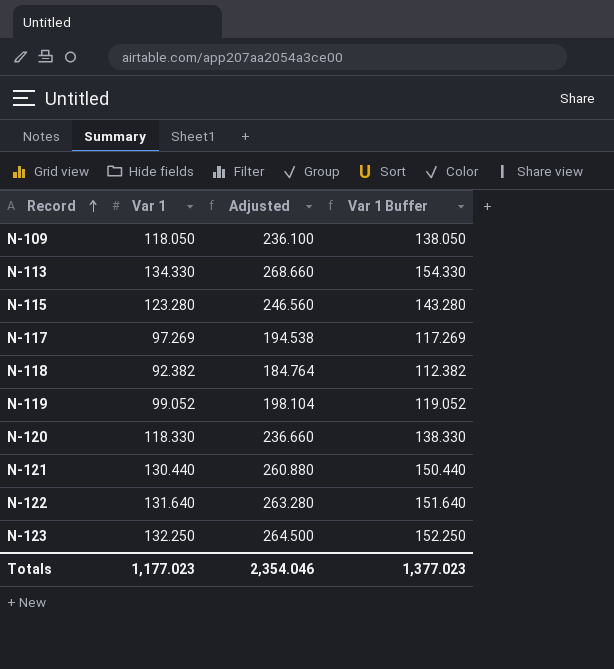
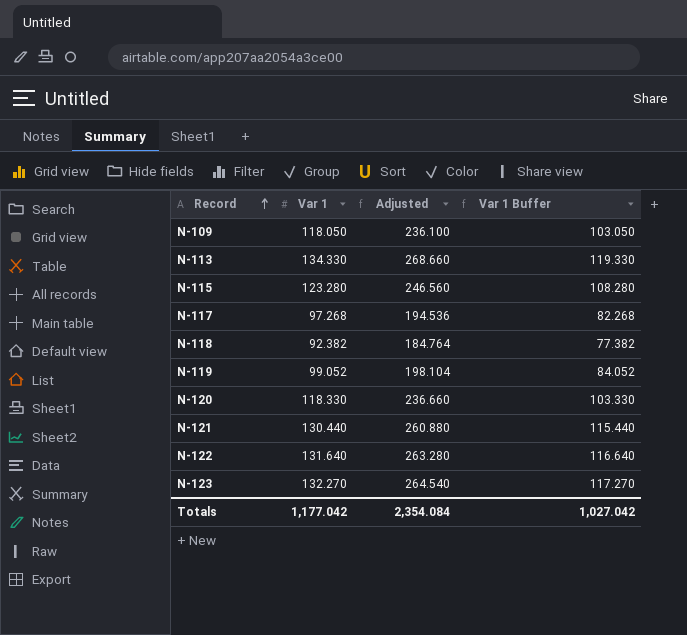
column Var 1 Buffer | formula: [Var 1] + 20 -> [Var 1] - 15
N-117 | Var 1: 97.269 -> 97.268
N-117 | Adjusted: 194.538 -> 194.536
N-123 | Var 1: 132.250 -> 132.270
N-123 | Adjusted: 264.500 -> 264.540
Totals | Var 1: 1,177.023 -> 1,177.042
Totals | Adjusted: 2,354.046 -> 2,354.084
Totals | Var 1 Buffer: 1,377.023 -> 1,027.042

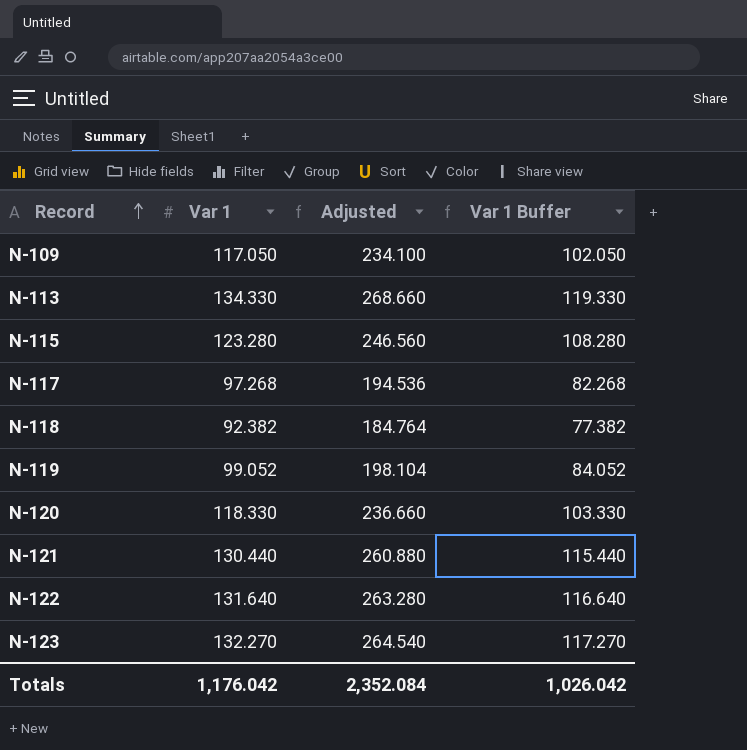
N-109 | Var 1: 118.050 -> 117.050
N-109 | Adjusted: 236.100 -> 234.100
N-109 | Var 1 Buffer: 103.050 -> 102.050
Totals | Var 1: 1,177.042 -> 1,176.042
Totals | Adjusted: 2,354.084 -> 2,352.084
Totals | Var 1 Buffer: 1,027.042 -> 1,026.042

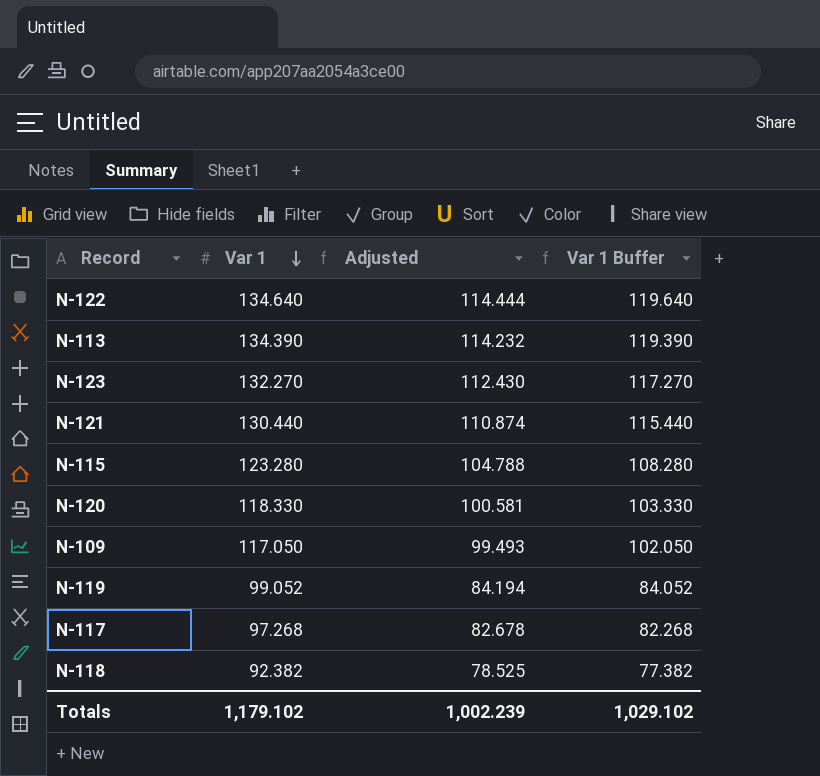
row order: Record ascending -> Var 1 descending
column Adjusted | formula: [Var 1] * 2 -> [Var 1] * 0.85
N-122 | Var 1: 131.640 -> 134.640
N-122 | Var 1 Buffer: 116.640 -> 119.640
N-113 | Var 1: 134.330 -> 134.390
N-113 | Var 1 Buffer: 119.330 -> 119.390
Totals | Var 1: 1,176.042 -> 1,179.102
Totals | Adjusted: 2,352.084 -> 1,002.239
Totals | Var 1 Buffer: 1,026.042 -> 1,029.102

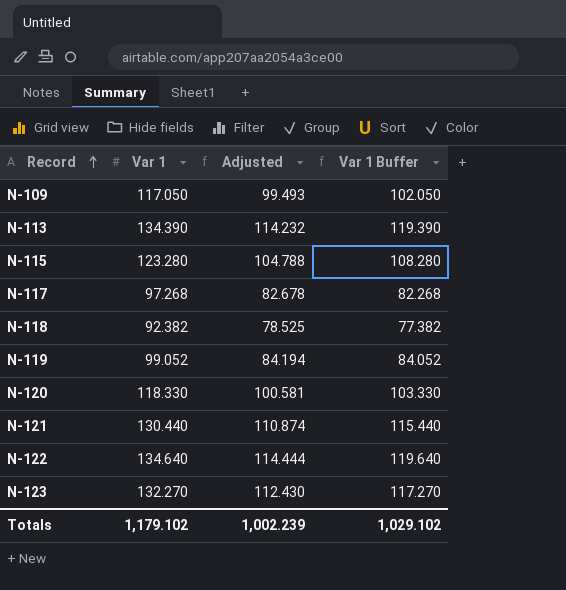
row order: Var 1 descending -> Record ascending

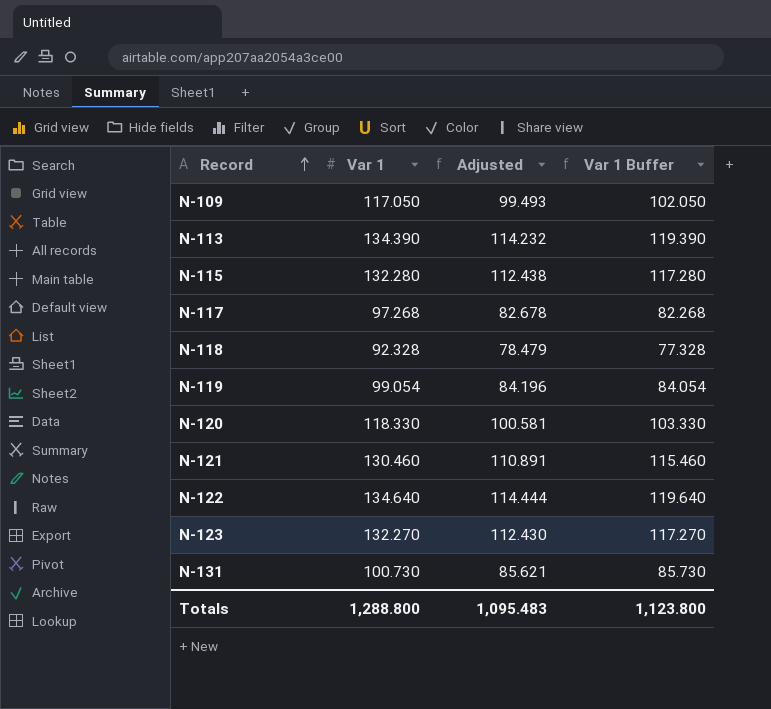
N-115 | Var 1: 123.280 -> 132.280
N-115 | Adjusted: 104.788 -> 112.438
N-115 | Var 1 Buffer: 108.280 -> 117.280
N-118 | Var 1: 92.382 -> 92.328
N-118 | Adjusted: 78.525 -> 78.479
N-118 | Var 1 Buffer: 77.382 -> 77.328
N-119 | Var 1: 99.052 -> 99.054
N-119 | Adjusted: 84.194 -> 84.196
N-119 | Var 1 Buffer: 84.052 -> 84.054
N-121 | Var 1: 130.440 -> 130.460
N-121 | Adjusted: 110.874 -> 110.891
N-121 | Var 1 Buffer: 115.440 -> 115.460
row N-131: none -> 100.730 | 85.621 | 85.730
Totals | Var 1: 1,179.102 -> 1,288.800
Totals | Adjusted: 1,002.239 -> 1,095.483
Totals | Var 1 Buffer: 1,029.102 -> 1,123.800

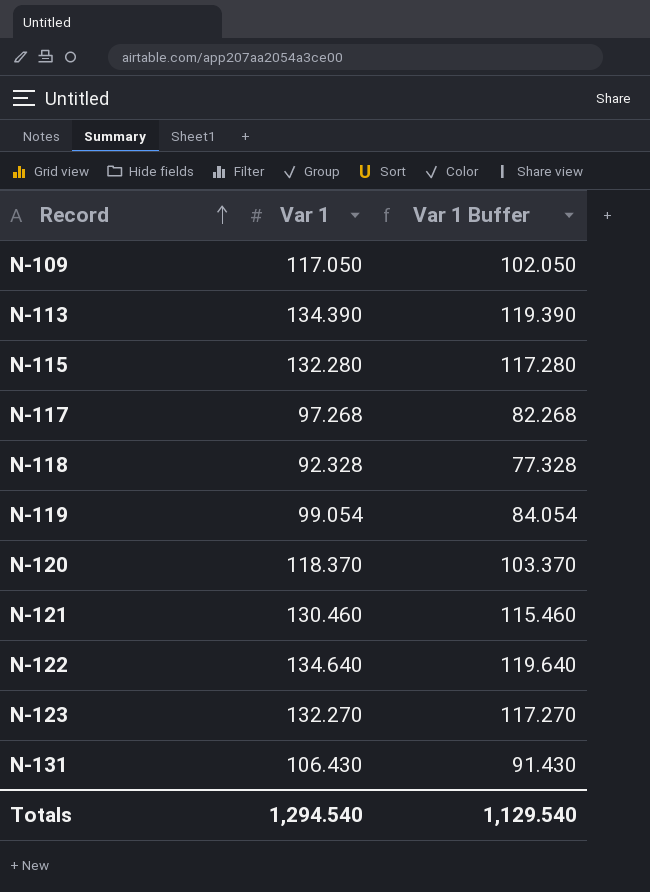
column Adjusted | formula: [Var 1] * 0.85 -> none
N-120 | Var 1: 118.330 -> 118.370
N-120 | Var 1 Buffer: 103.330 -> 103.370
N-131 | Var 1: 100.730 -> 106.430
N-131 | Var 1 Buffer: 85.730 -> 91.430
Totals | Var 1: 1,288.800 -> 1,294.540
Totals | Var 1 Buffer: 1,123.800 -> 1,129.540

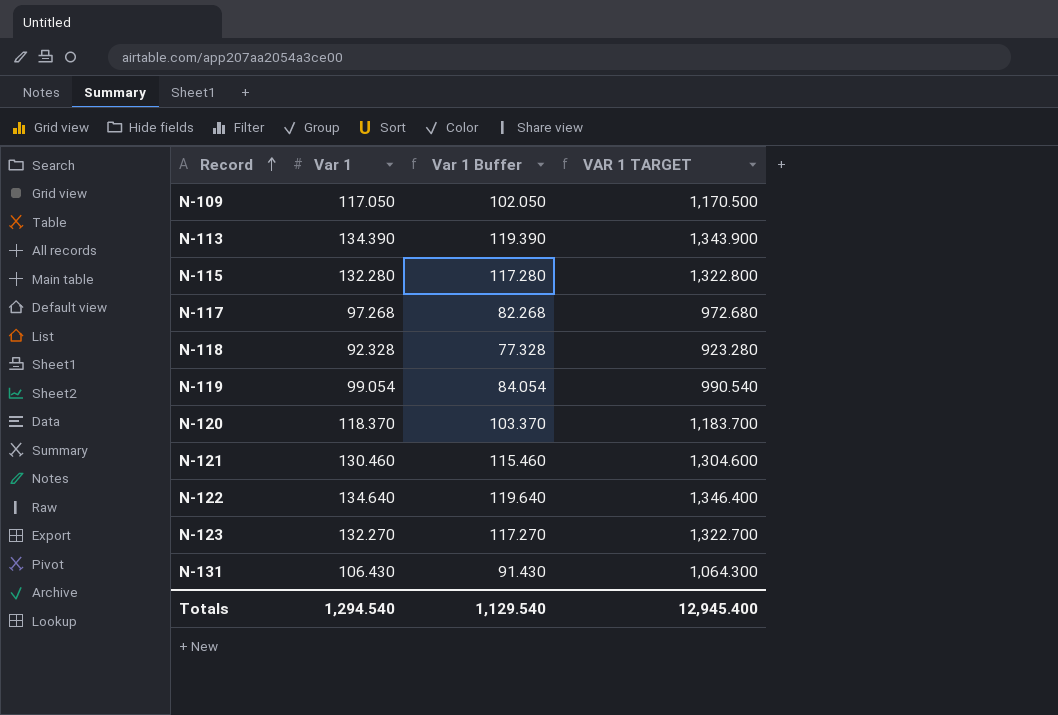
column VAR 1 TARGET | formula: none -> [Var 1] * 10

